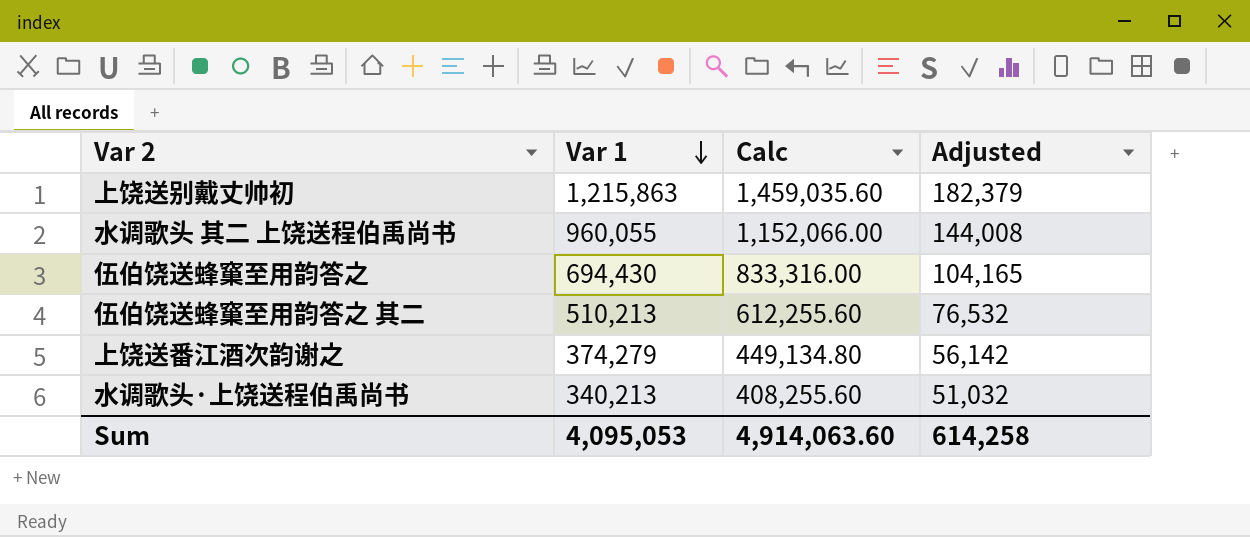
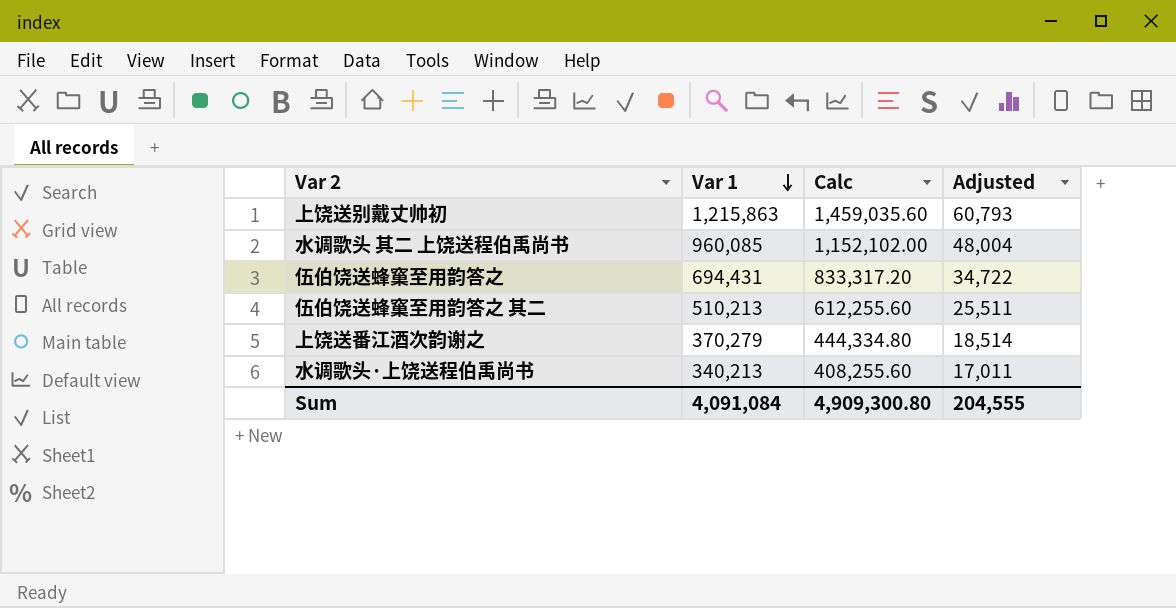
column Adjusted | formula: [Var 1] * 0.15 -> [Var 1] * 0.05
水调歌头 其二 上饶送程伯禹尚书 | Var 1: 960,055 -> 960,085
水调歌头 其二 上饶送程伯禹尚书 | Calc: 1,152,066.00 -> 1,152,102.00
伍伯饶送蜂窼至用韵答之 | Var 1: 694,430 -> 694,431
伍伯饶送蜂窼至用韵答之 | Calc: 833,316.00 -> 833,317.20
上饶送番江酒次韵谢之 | Var 1: 374,279 -> 370,279
上饶送番江酒次韵谢之 | Calc: 449,134.80 -> 444,334.80
Sum | Var 1: 4,095,053 -> 4,091,084
Sum | Calc: 4,914,063.60 -> 4,909,300.80
Sum | Adjusted: 614,258 -> 204,555

